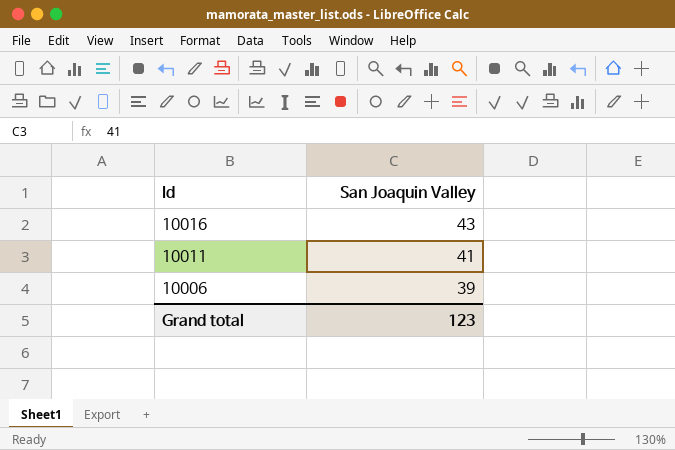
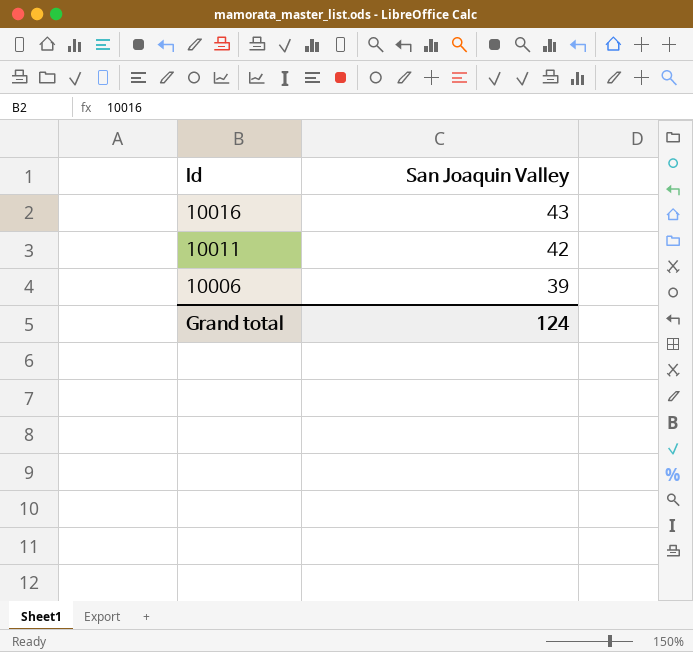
10011 | San Joaquin Valley: 41 -> 42
Grand total | San Joaquin Valley: 123 -> 124

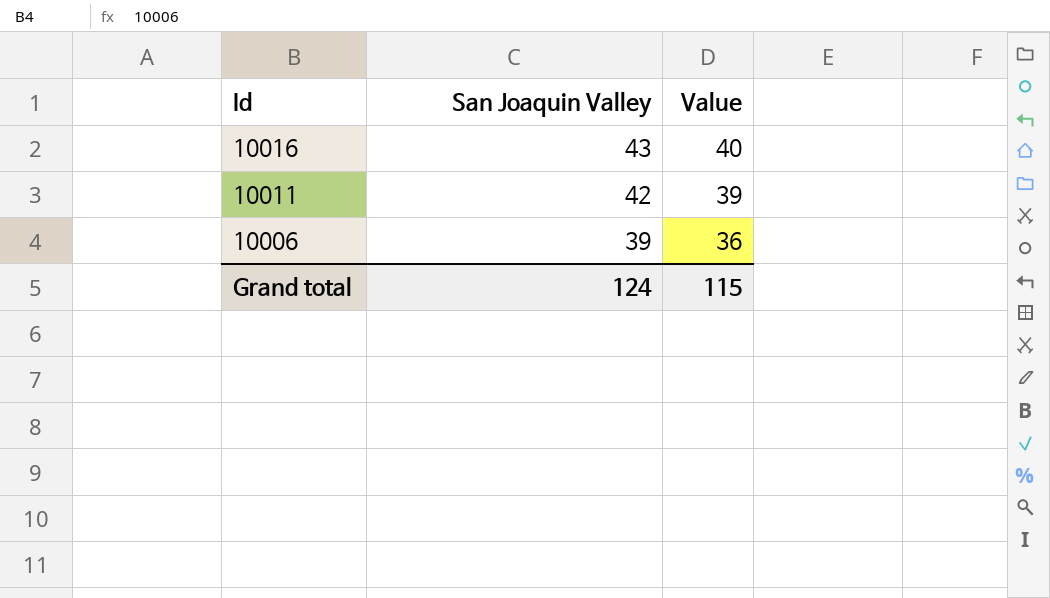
column Value | formula: none -> [San Joaquin Valley] - 3

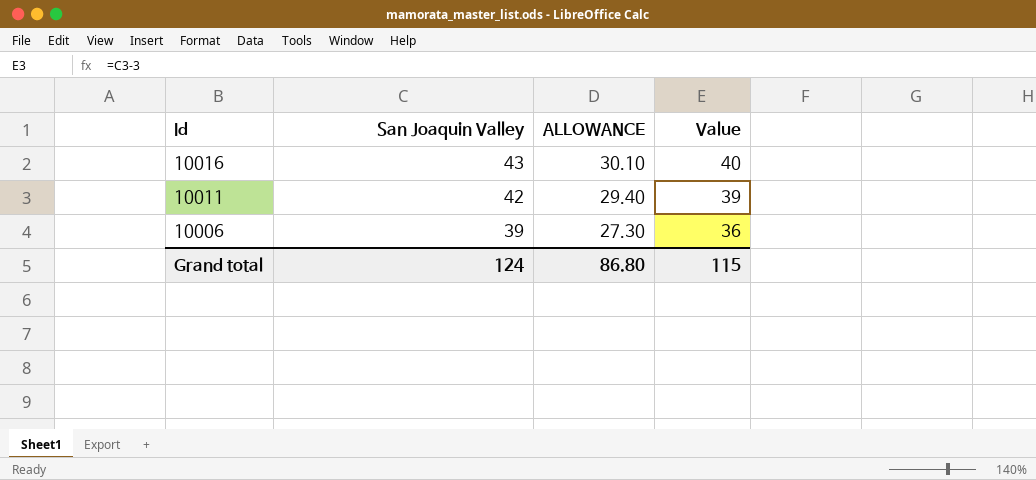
column ALLOWANCE | formula: none -> [San Joaquin Valley] * 0.7

